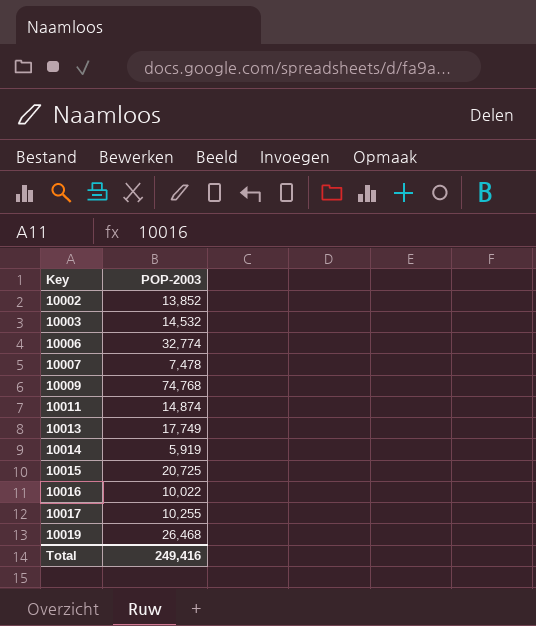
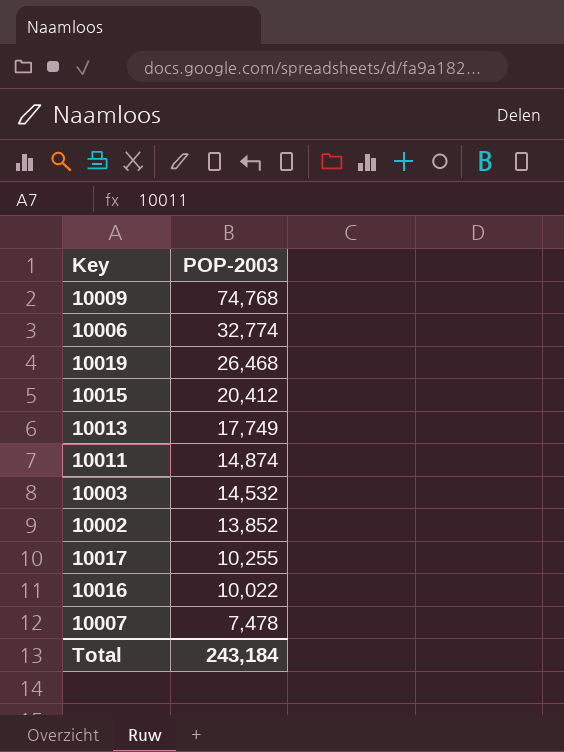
row order: Key ascending -> POP-2003 descending
row 10014: 5,919 -> none
10015 | POP-2003: 20,725 -> 20,412
Total | POP-2003: 249,416 -> 243,184

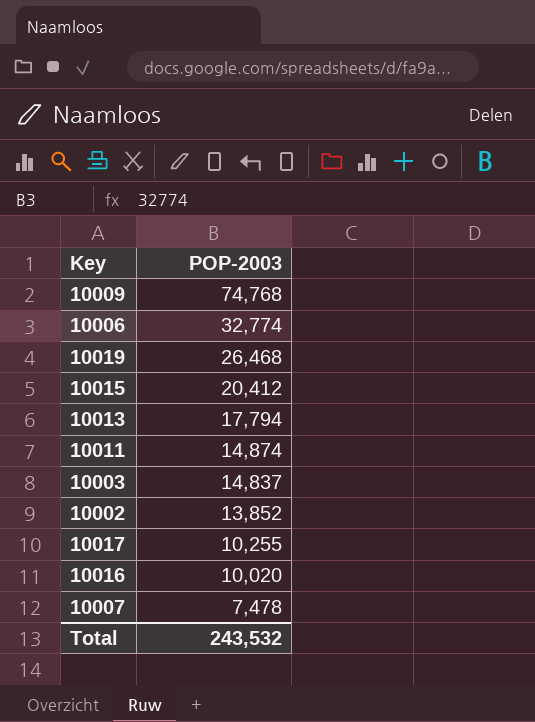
10013 | POP-2003: 17,749 -> 17,794
10003 | POP-2003: 14,532 -> 14,837
10016 | POP-2003: 10,022 -> 10,020
Total | POP-2003: 243,184 -> 243,532

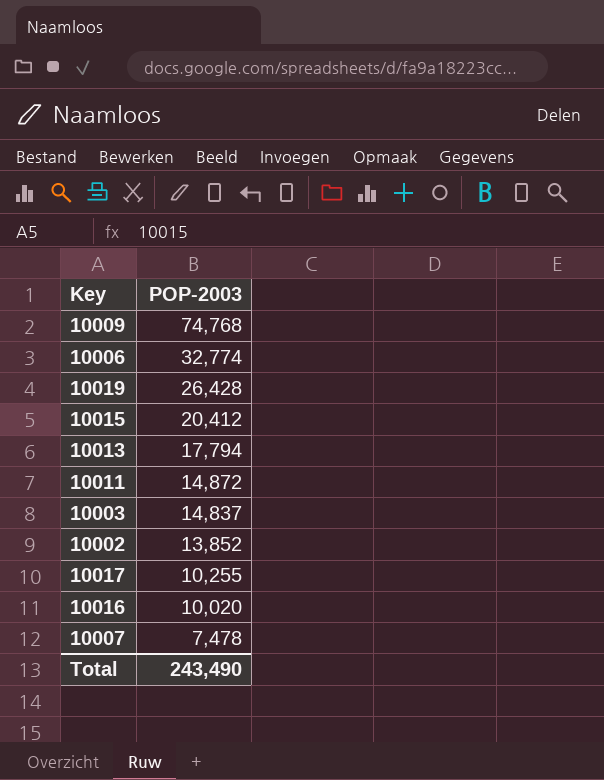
10019 | POP-2003: 26,468 -> 26,428
10011 | POP-2003: 14,874 -> 14,872
Total | POP-2003: 243,532 -> 243,490

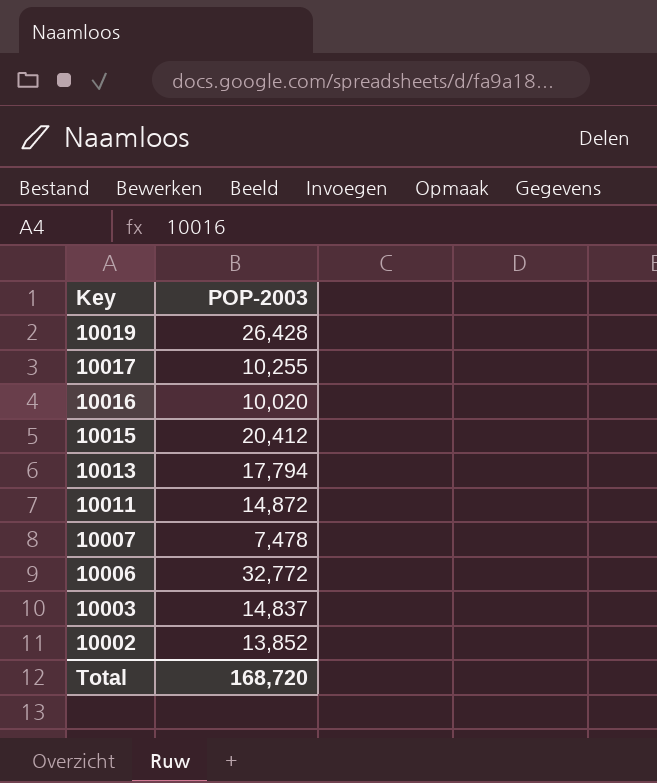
row order: POP-2003 descending -> Key descending
row 10009: 74,768 -> none
10006 | POP-2003: 32,774 -> 32,772
Total | POP-2003: 243,490 -> 168,720

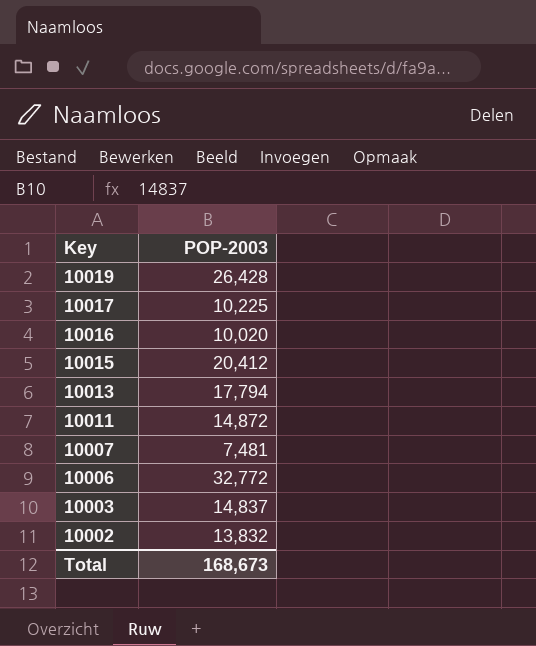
10017 | POP-2003: 10,255 -> 10,225
10007 | POP-2003: 7,478 -> 7,481
10002 | POP-2003: 13,852 -> 13,832
Total | POP-2003: 168,720 -> 168,673

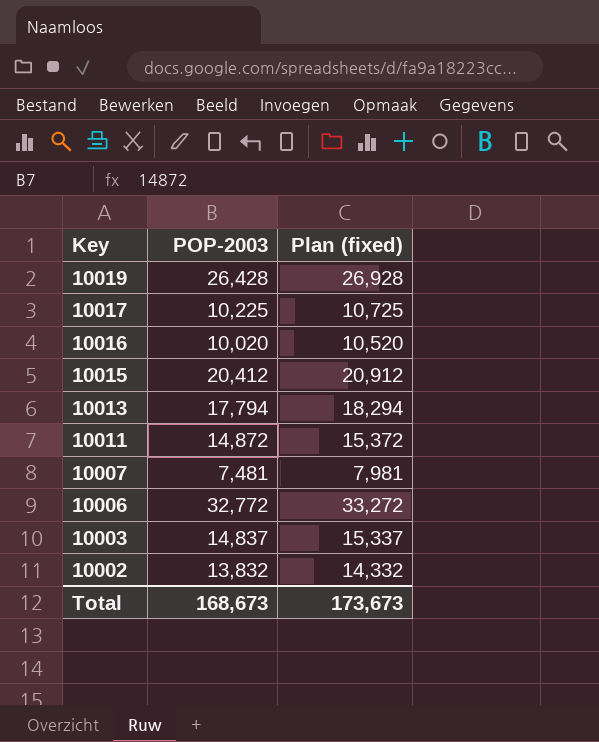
column Plan (fixed) | formula: none -> [POP-2003] + 500

